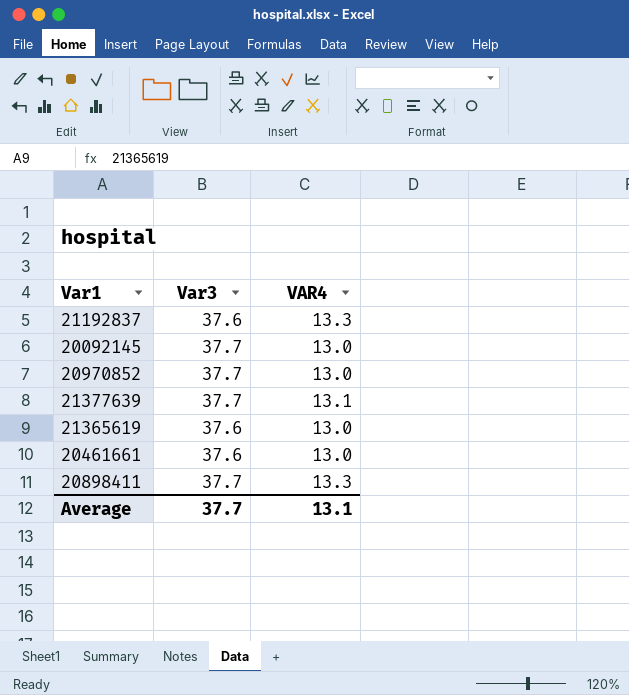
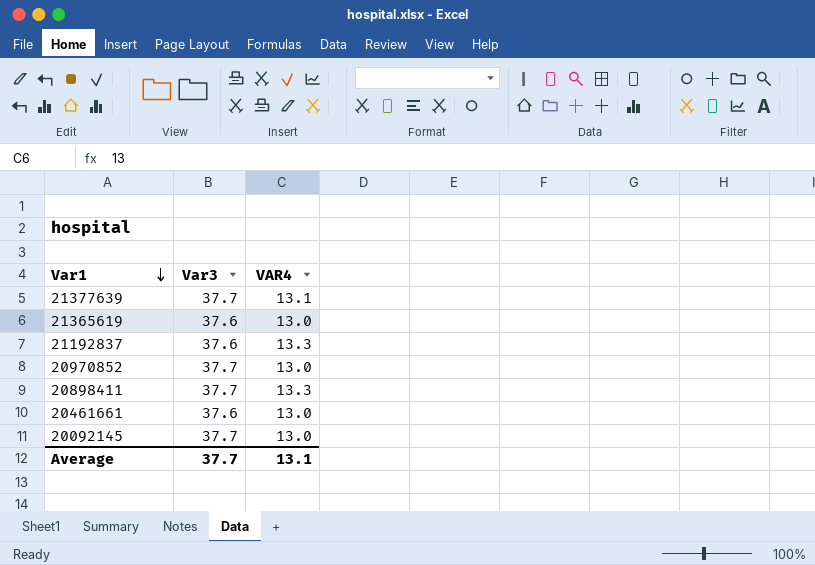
row order: none -> Var1 descending

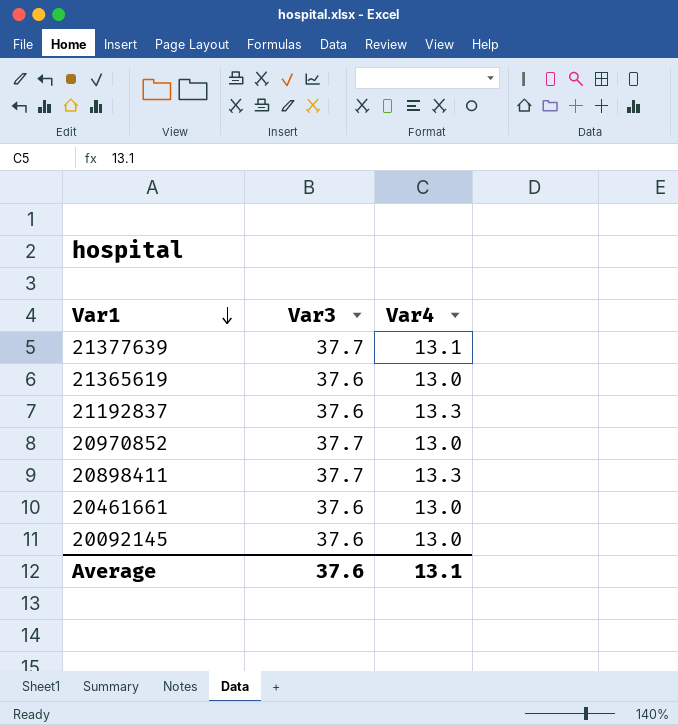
column name: VAR4 -> Var4
20092145 | Var3: 37.7 -> 37.6
Average | Var3: 37.7 -> 37.6

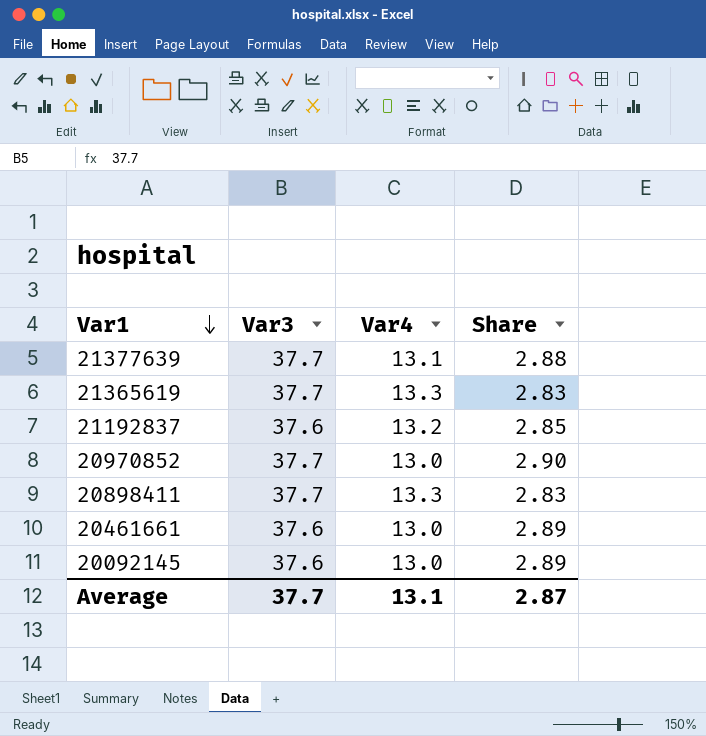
column Share | formula: none -> [Var3] / [Var4]
21365619 | Var3: 37.6 -> 37.7
21365619 | Var4: 13.0 -> 13.3
21192837 | Var4: 13.3 -> 13.2
Average | Var3: 37.6 -> 37.7

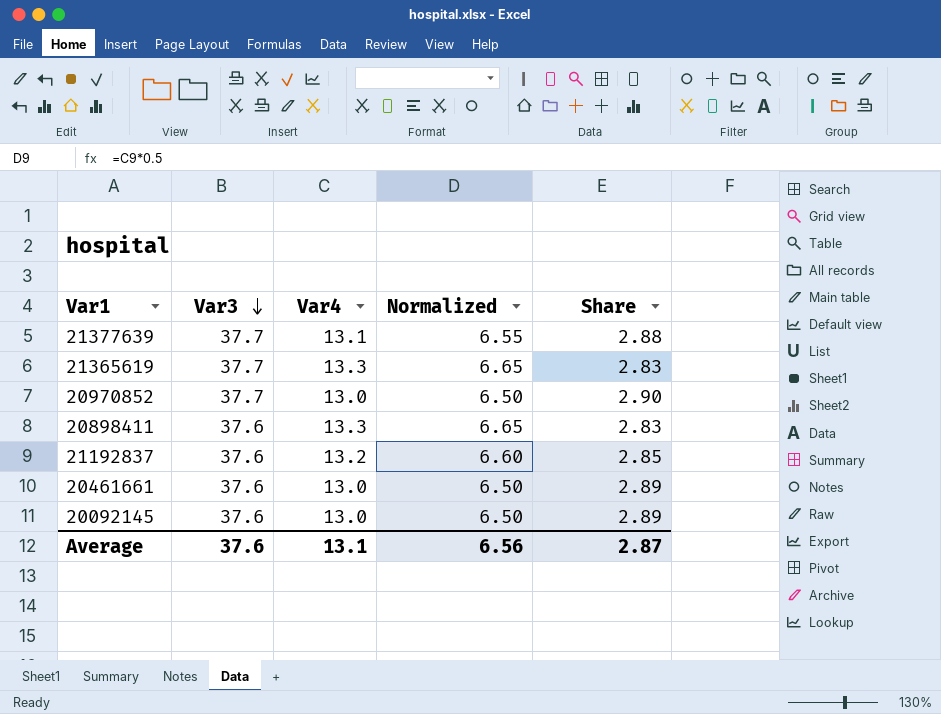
row order: Var1 descending -> Var3 descending
column Normalized | formula: none -> [Var4] * 0.5
20898411 | Var3: 37.7 -> 37.6
Average | Var3: 37.7 -> 37.6

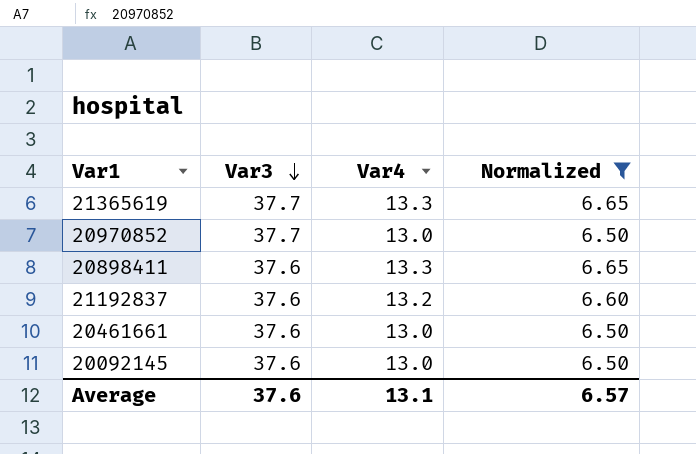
filter: none -> Normalized != 6.55
column Share | formula: [Var3] / [Var4] -> none
Average | Normalized: 6.56 -> 6.57

